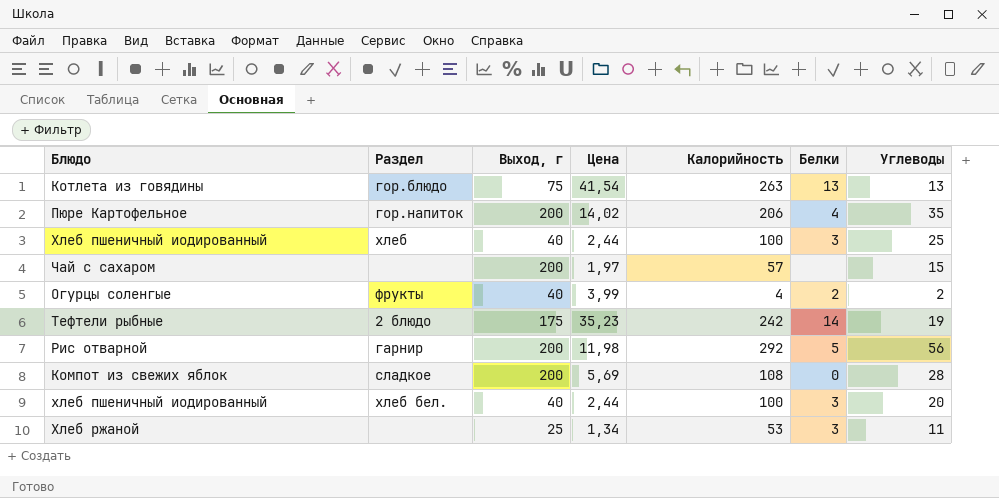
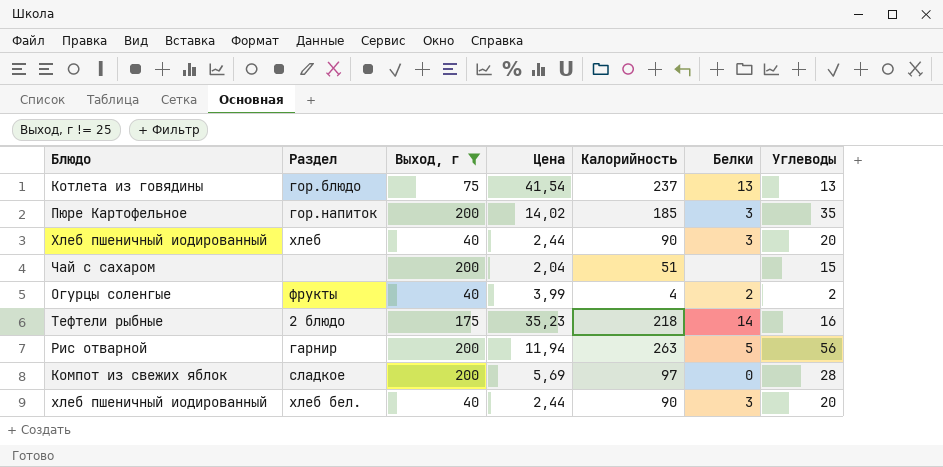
filter: none -> Выход, г != 25
Котлета из говядины | Калорийность: 263 -> 237
Пюре Картофельное | Калорийность: 206 -> 185
Пюре Картофельное | Белки: 4 -> 3
Хлеб пшеничный иодированный | Калорийность: 100 -> 90
Хлеб пшеничный иодированный | Углеводы: 25 -> 20
Чай с сахаром | Цена: 1,97 -> 2,04
Чай с сахаром | Калорийность: 57 -> 51
Тефтели рыбные | Калорийность: 242 -> 218
Тефтели рыбные | Углеводы: 19 -> 16
Рис отварной | Цена: 11,98 -> 11,94
Рис отварной | Калорийность: 292 -> 263
Компот из свежих яблок | Калорийность: 108 -> 97
хлеб пшеничный иодированный | Калорийность: 100 -> 90

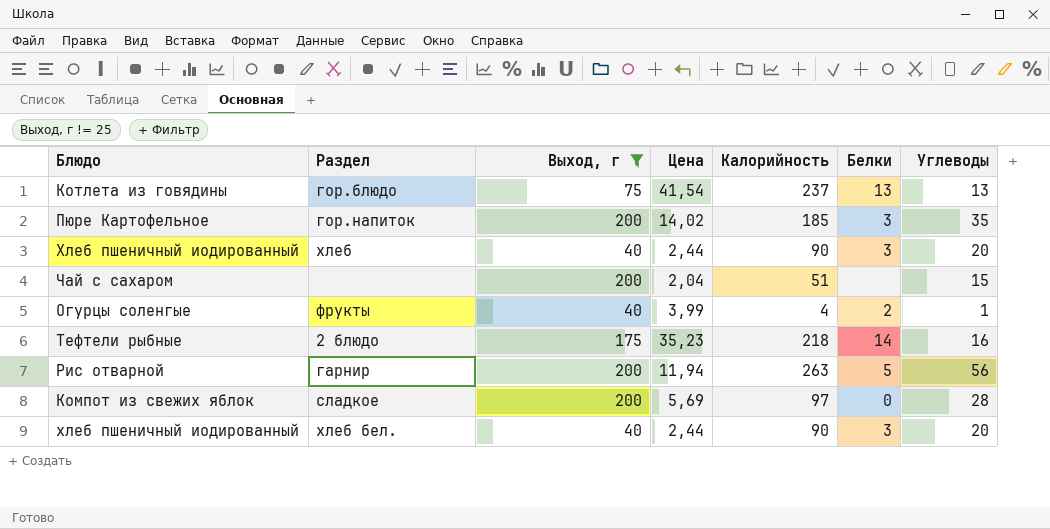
Огурцы соленгые | Углеводы: 2 -> 1

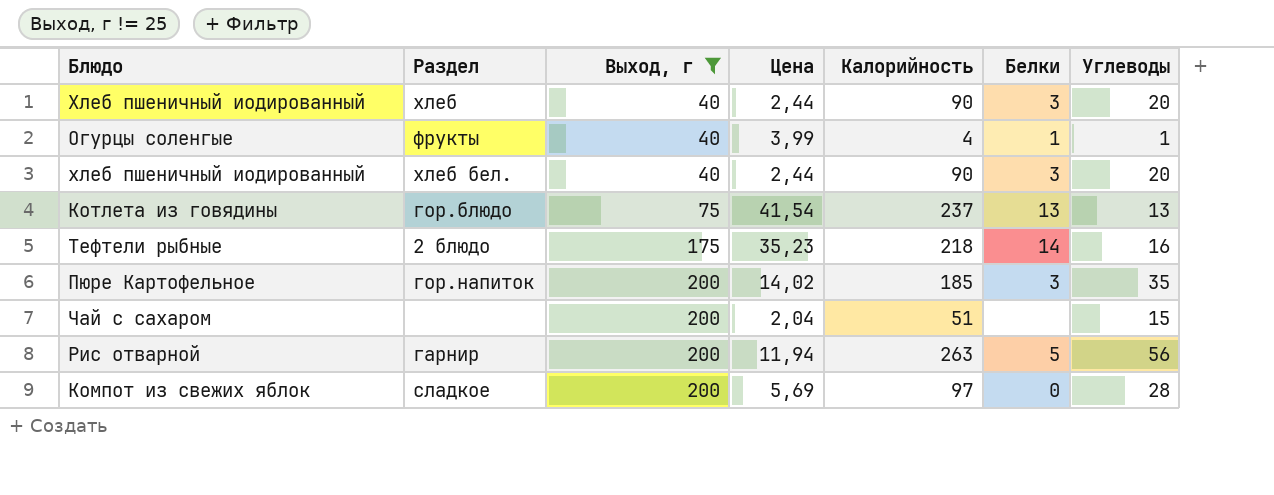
row order: none -> Выход, г ascending
Огурцы соленгые | Белки: 2 -> 1

